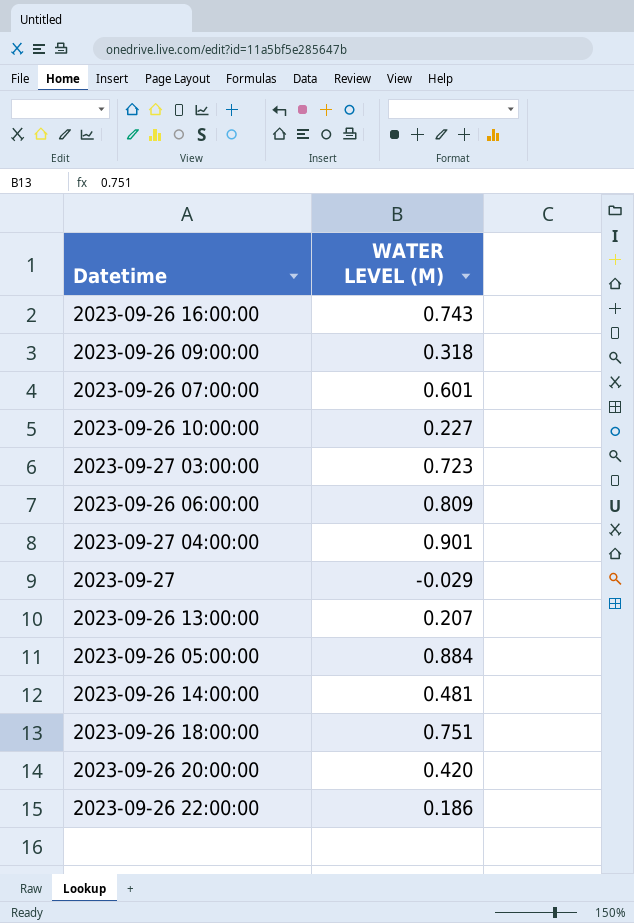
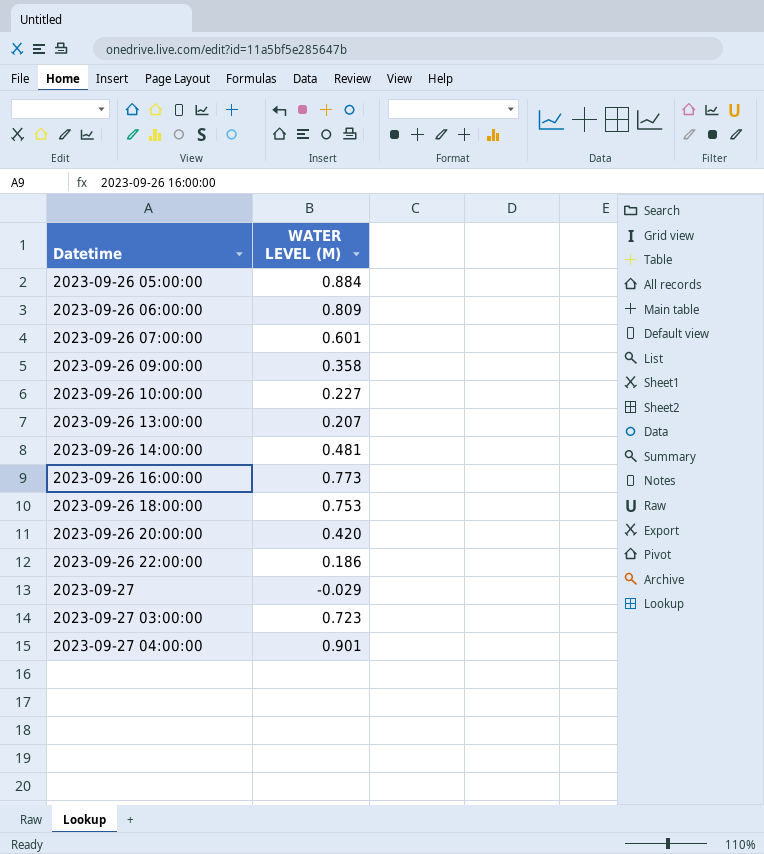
row order: none -> Datetime ascending
2023-09-26 09:00:00 | WATER LEVEL (M): 0.318 -> 0.358
2023-09-26 16:00:00 | WATER LEVEL (M): 0.743 -> 0.773
2023-09-26 18:00:00 | WATER LEVEL (M): 0.751 -> 0.753

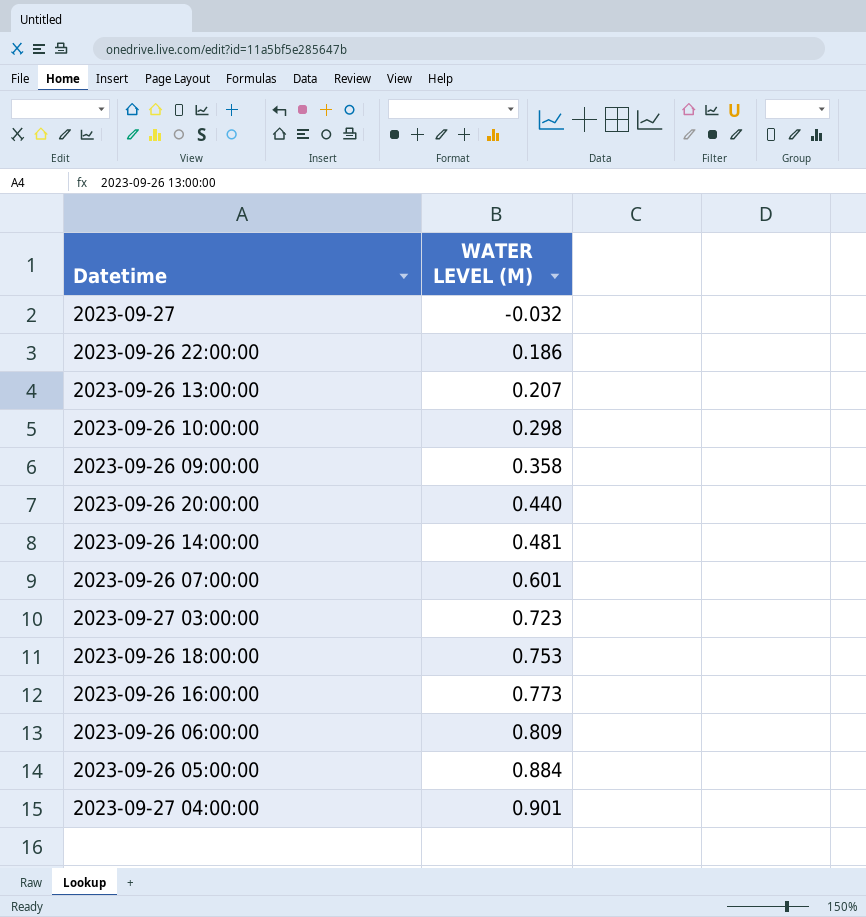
row order: Datetime ascending -> WATER LEVEL (M) ascending
2023-09-27 | WATER LEVEL (M): -0.029 -> -0.032
2023-09-26 10:00:00 | WATER LEVEL (M): 0.227 -> 0.298
2023-09-26 20:00:00 | WATER LEVEL (M): 0.420 -> 0.440

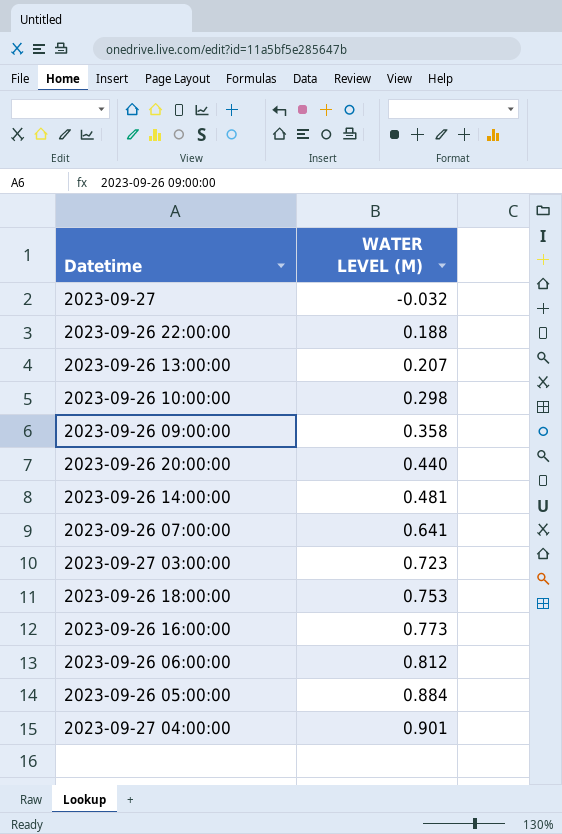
2023-09-26 22:00:00 | WATER LEVEL (M): 0.186 -> 0.188
2023-09-26 07:00:00 | WATER LEVEL (M): 0.601 -> 0.641
2023-09-26 06:00:00 | WATER LEVEL (M): 0.809 -> 0.812

